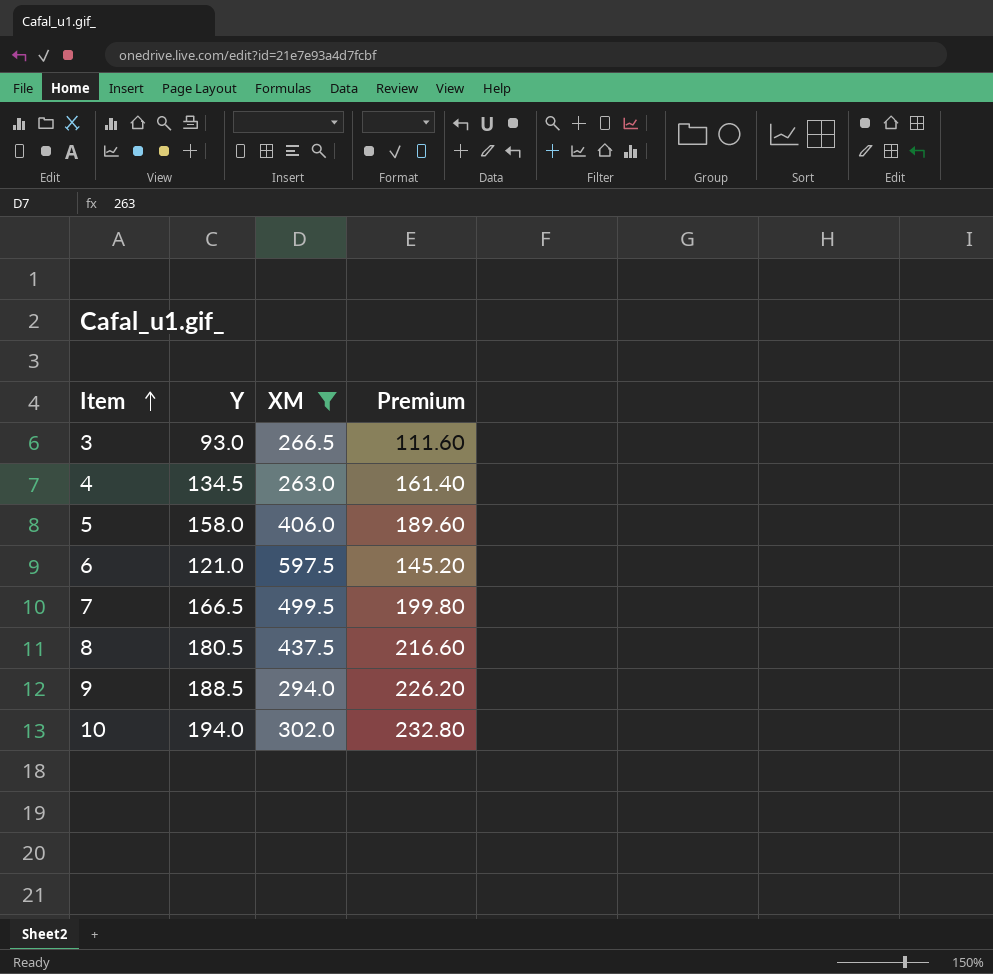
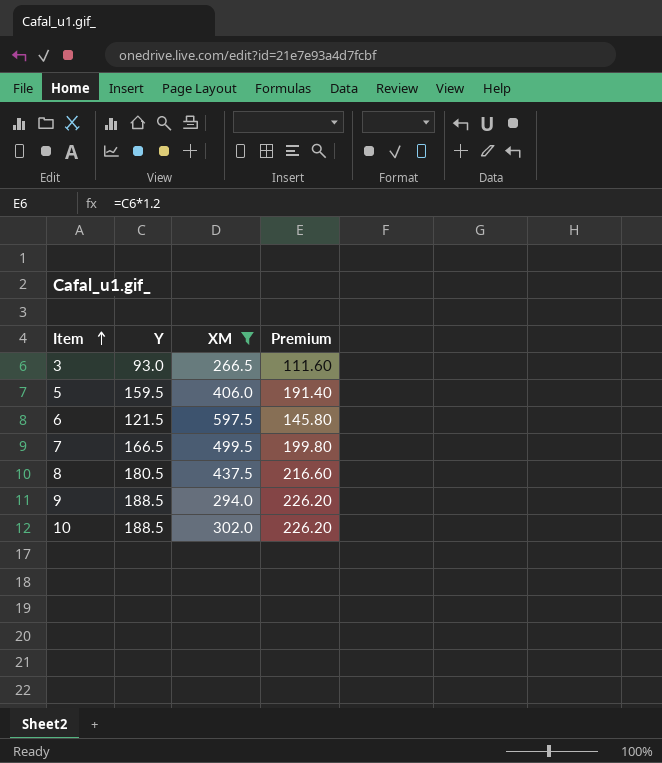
row 4: 134.5 | 263.0 | 161.40 -> none
5 | Y: 158.0 -> 159.5
5 | Premium: 189.60 -> 191.40
6 | Y: 121.0 -> 121.5
6 | Premium: 145.20 -> 145.80
10 | Y: 194.0 -> 188.5
10 | Premium: 232.80 -> 226.20

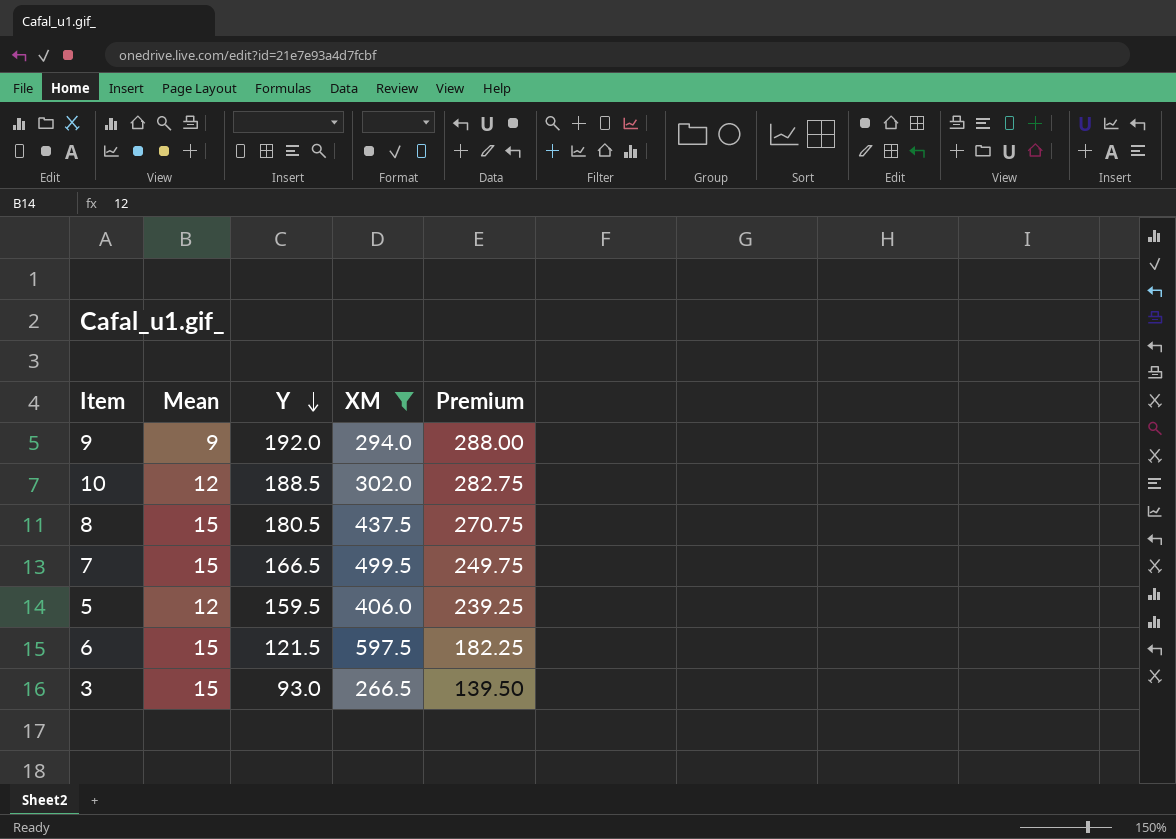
row order: Item ascending -> Y descending
column Mean | position: none -> 2
column Premium | formula: [Y] * 1.2 -> [Y] * 1.5
9 | Y: 188.5 -> 192.0

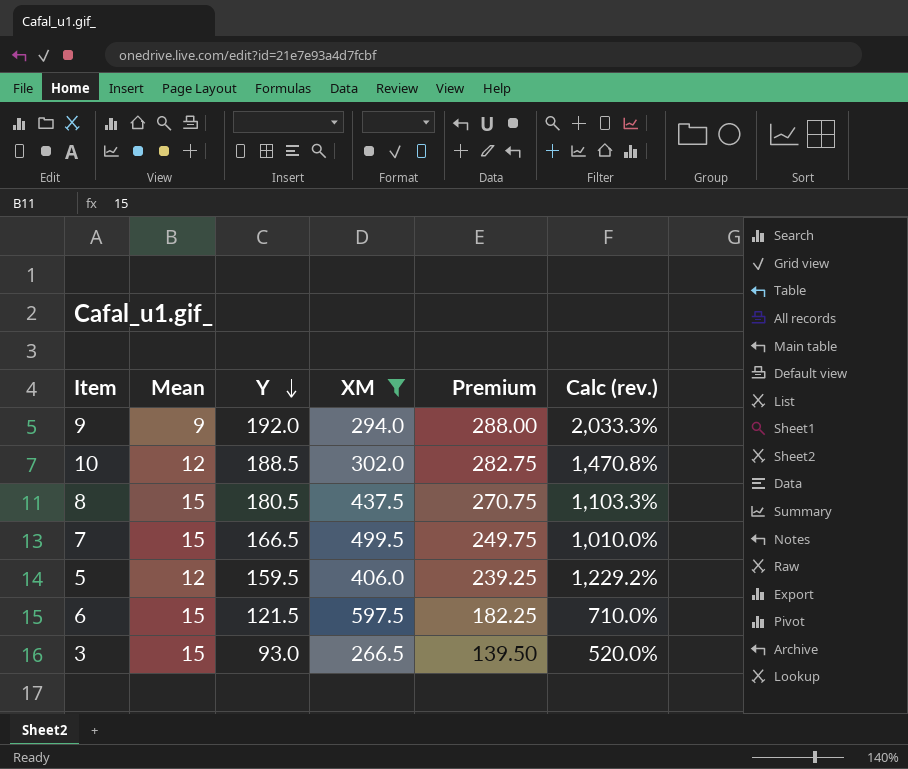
column Calc (rev.) | formula: none -> ([Y] - [Mean]) / [Mean]

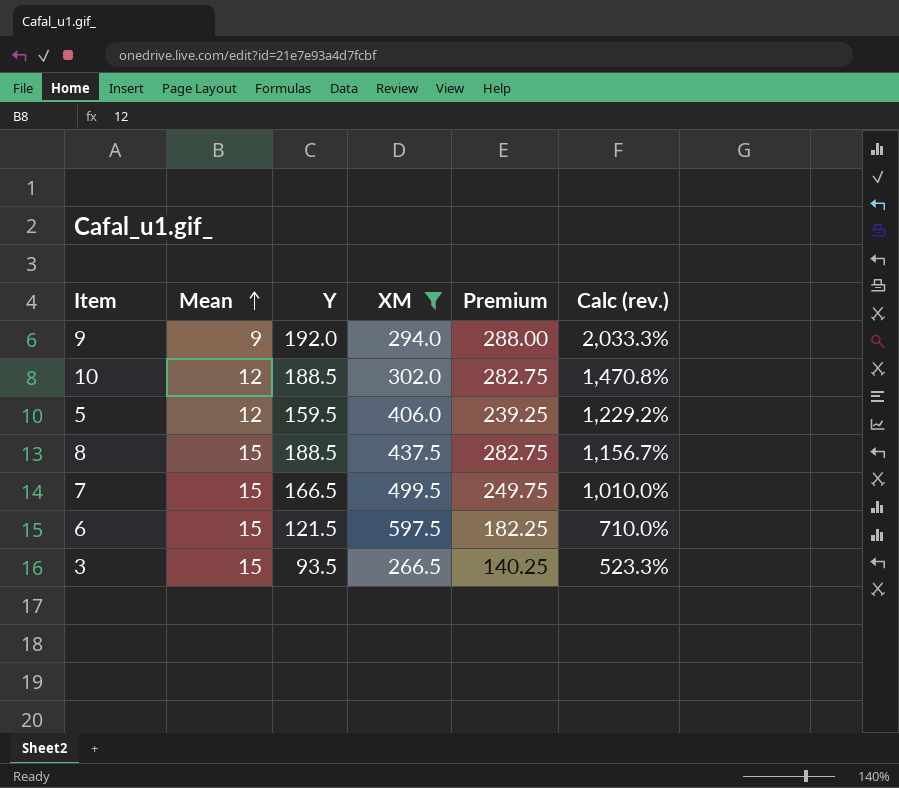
row order: Y descending -> Mean ascending
8 | Y: 180.5 -> 188.5
8 | Premium: 270.75 -> 282.75
8 | Calc (rev.): 1,103.3% -> 1,156.7%
3 | Y: 93.0 -> 93.5
3 | Premium: 139.50 -> 140.25
3 | Calc (rev.): 520.0% -> 523.3%

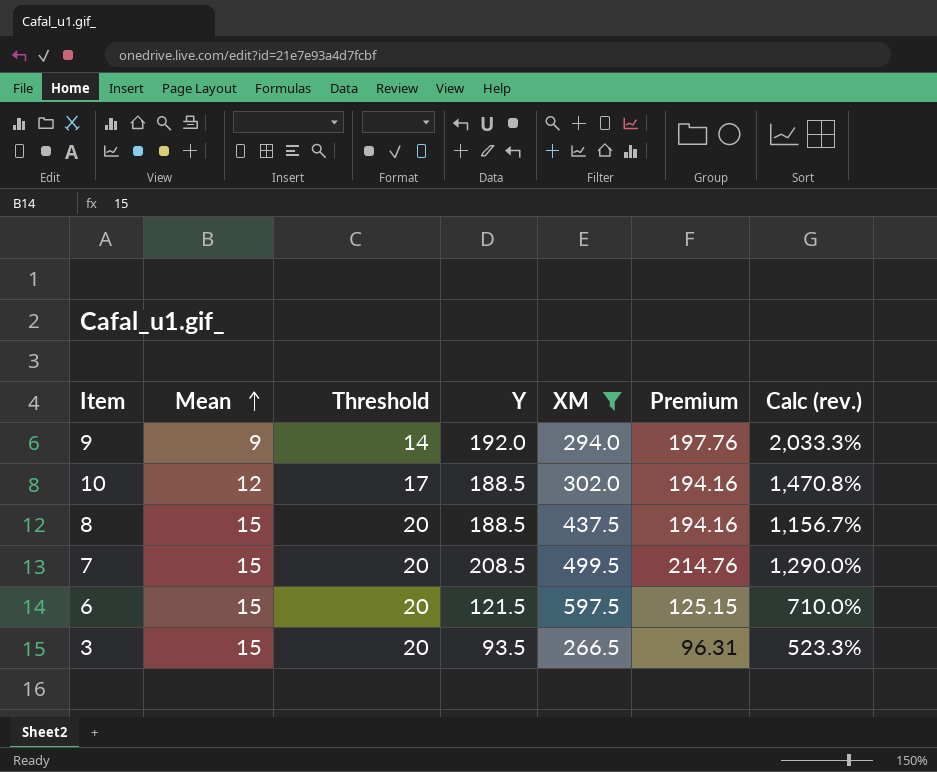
column Threshold | formula: none -> [Mean] + 5
column Premium | formula: [Y] * 1.5 -> [Y] * 1.03
row 5: 12 | 159.5 | 406.0 | 239.25 | 1,229.2% -> none
7 | Y: 166.5 -> 208.5
7 | Calc (rev.): 1,010.0% -> 1,290.0%

